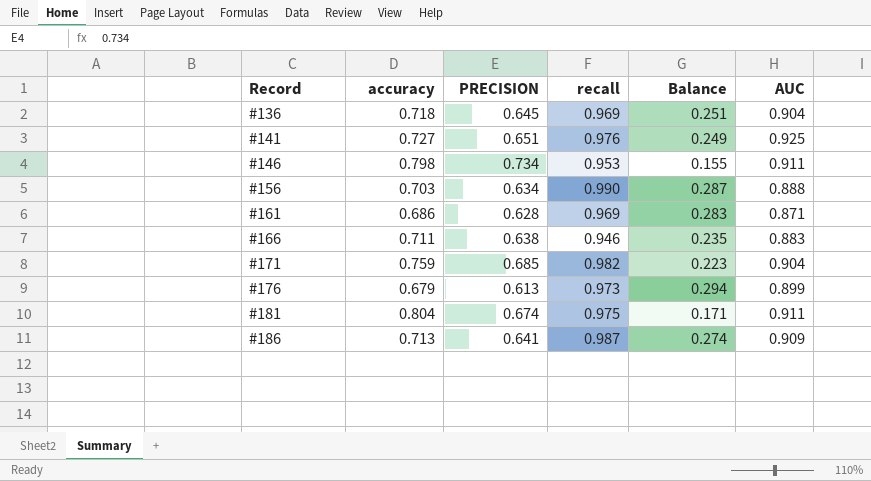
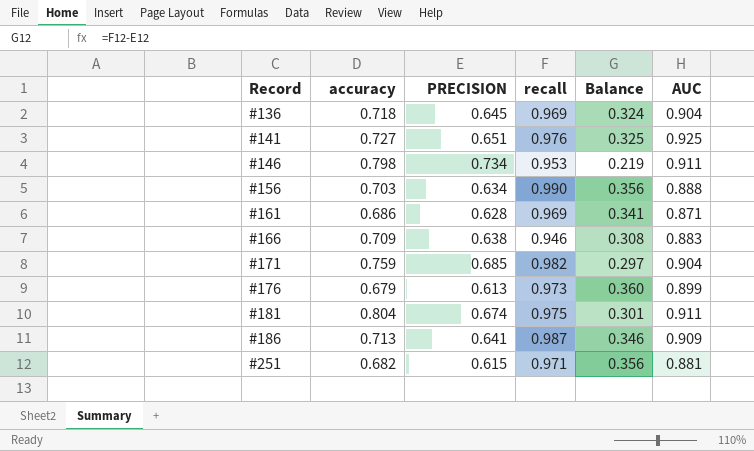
column Balance | formula: [recall] - [accuracy] -> [recall] - [PRECISION]
#166 | accuracy: 0.711 -> 0.709
row #251: none -> 0.682 | 0.615 | 0.971 | 0.356 | 0.881

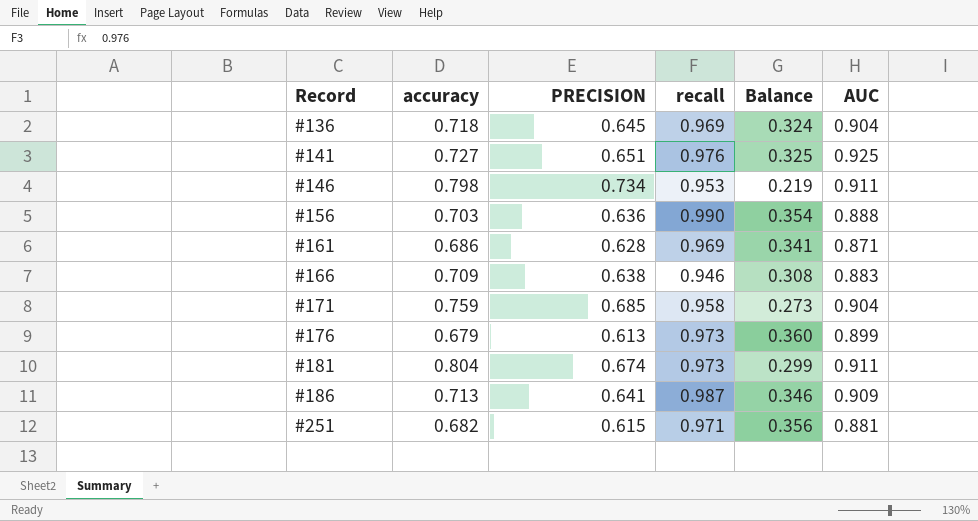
#156 | PRECISION: 0.634 -> 0.636
#156 | Balance: 0.356 -> 0.354
#171 | recall: 0.982 -> 0.958
#171 | Balance: 0.297 -> 0.273
#181 | recall: 0.975 -> 0.973
#181 | Balance: 0.301 -> 0.299

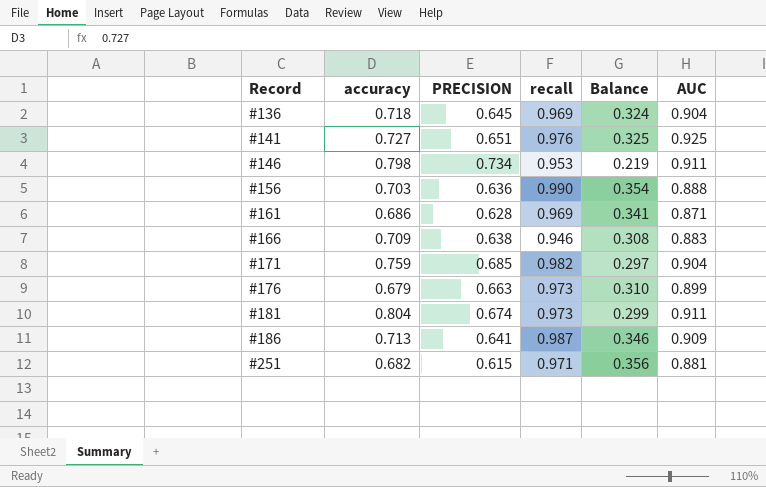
#171 | recall: 0.958 -> 0.982
#171 | Balance: 0.273 -> 0.297
#176 | PRECISION: 0.613 -> 0.663
#176 | Balance: 0.360 -> 0.310

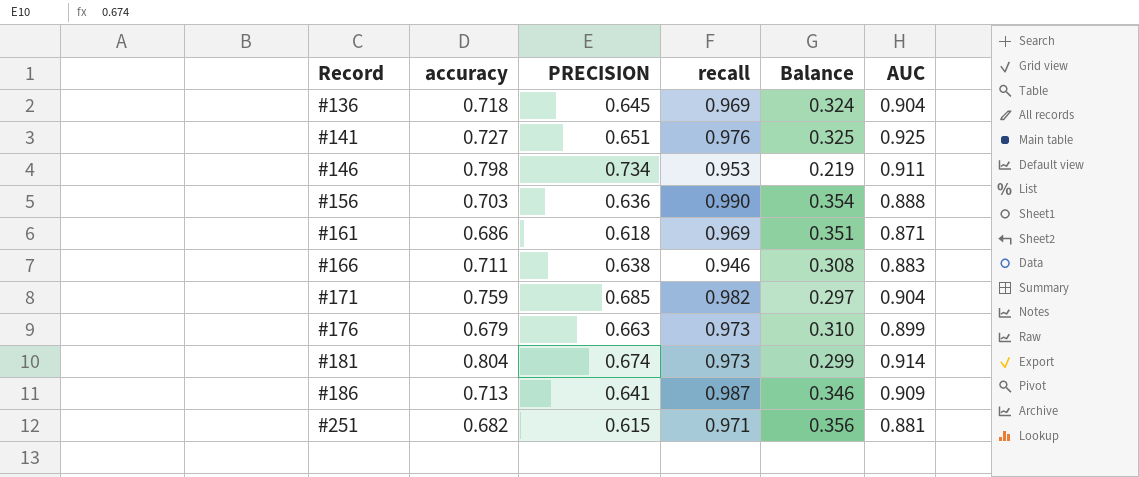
#161 | PRECISION: 0.628 -> 0.618
#161 | Balance: 0.341 -> 0.351
#166 | accuracy: 0.709 -> 0.711
#181 | AUC: 0.911 -> 0.914

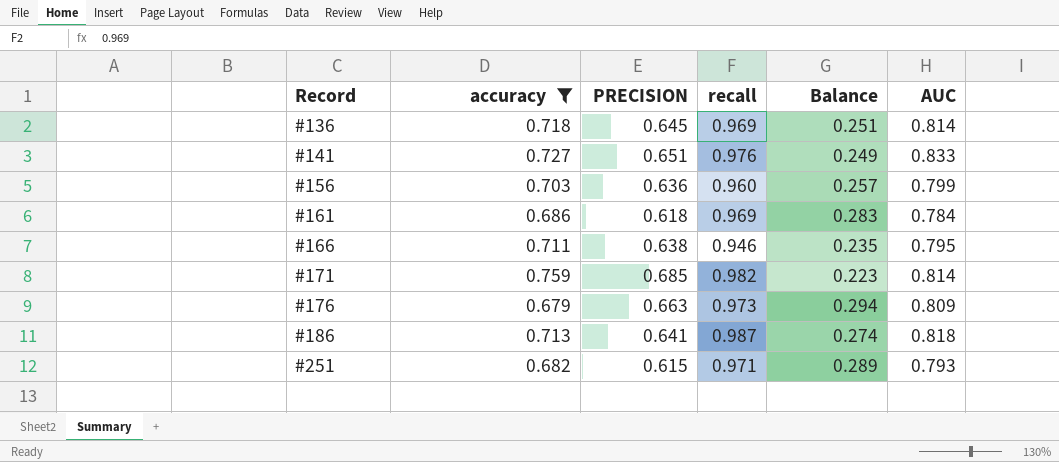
filter: none -> accuracy <= 0.759
column Balance | formula: [recall] - [PRECISION] -> [recall] - [accuracy]
#136 | AUC: 0.904 -> 0.814
#141 | AUC: 0.925 -> 0.833
#156 | recall: 0.990 -> 0.960
#156 | AUC: 0.888 -> 0.799
#161 | AUC: 0.871 -> 0.784
#166 | AUC: 0.883 -> 0.795
#171 | AUC: 0.904 -> 0.814
#176 | AUC: 0.899 -> 0.809
#186 | AUC: 0.909 -> 0.818
#251 | AUC: 0.881 -> 0.793

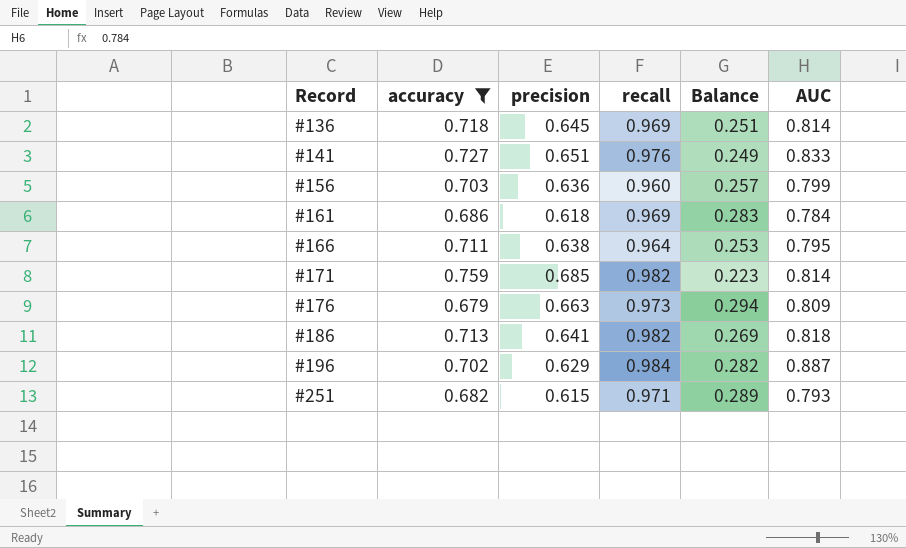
column name: PRECISION -> precision
#166 | recall: 0.946 -> 0.964
#166 | Balance: 0.235 -> 0.253
#186 | recall: 0.987 -> 0.982
#186 | Balance: 0.274 -> 0.269
row #196: none -> 0.702 | 0.629 | 0.984 | 0.282 | 0.887

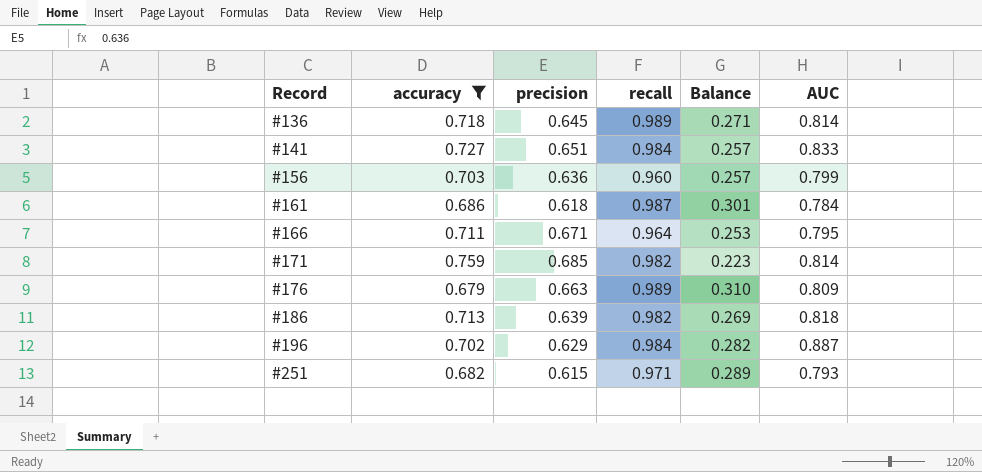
#136 | recall: 0.969 -> 0.989
#136 | Balance: 0.251 -> 0.271
#141 | recall: 0.976 -> 0.984
#141 | Balance: 0.249 -> 0.257
#161 | recall: 0.969 -> 0.987
#161 | Balance: 0.283 -> 0.301
#166 | precision: 0.638 -> 0.671
#176 | recall: 0.973 -> 0.989
#176 | Balance: 0.294 -> 0.310
#186 | precision: 0.641 -> 0.639

